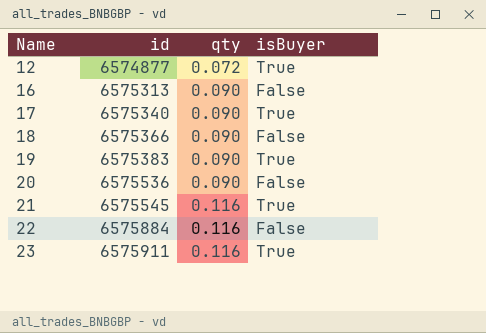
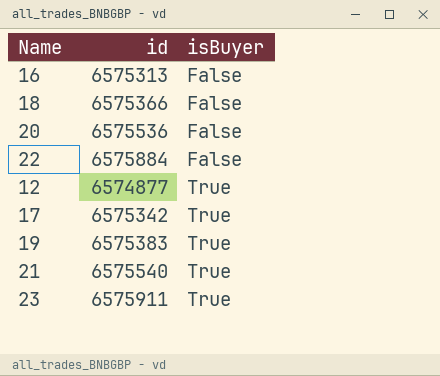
row order: Name ascending -> isBuyer ascending
column qty | position: 3 -> none
17 | id: 6575340 -> 6575342
21 | id: 6575545 -> 6575540

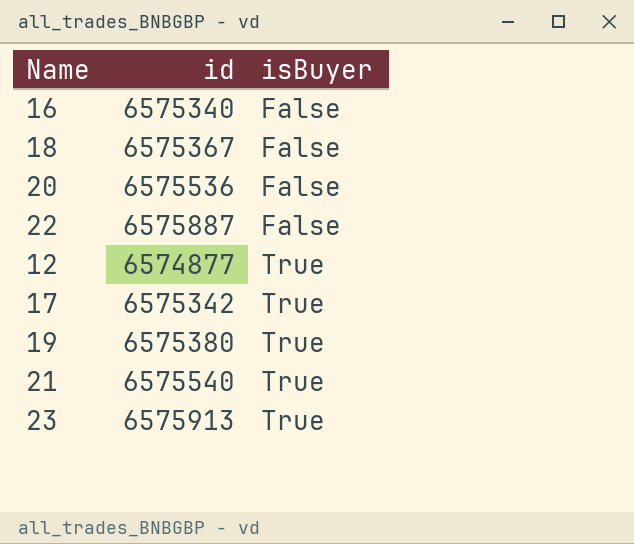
16 | id: 6575313 -> 6575340
18 | id: 6575366 -> 6575367
22 | id: 6575884 -> 6575887
19 | id: 6575383 -> 6575380
23 | id: 6575911 -> 6575913

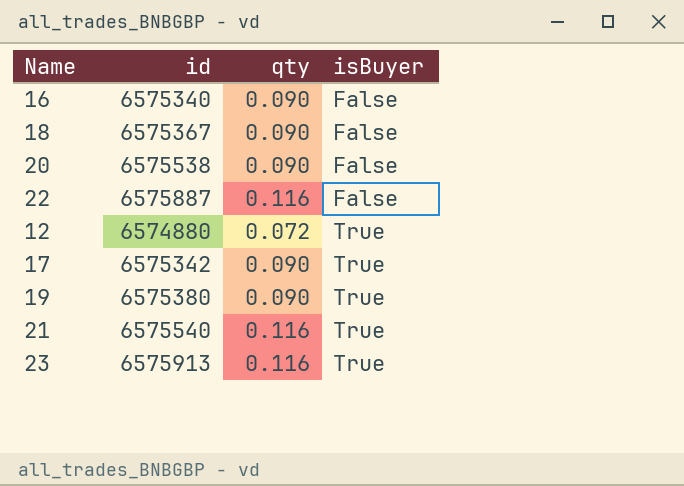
column qty | position: none -> 3
20 | id: 6575536 -> 6575538
12 | id: 6574877 -> 6574880

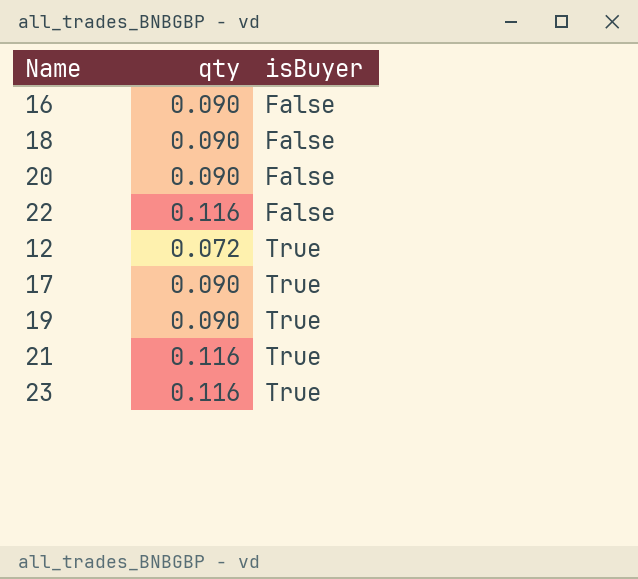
column id | position: 2 -> none

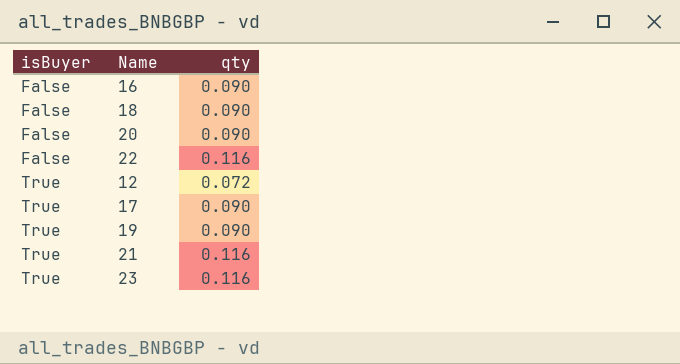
column isBuyer | position: 3 -> 1

